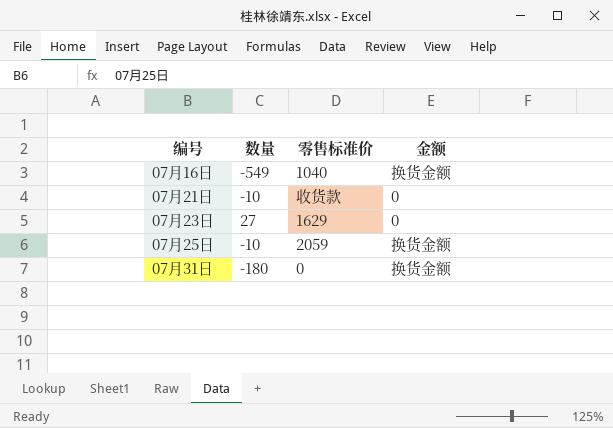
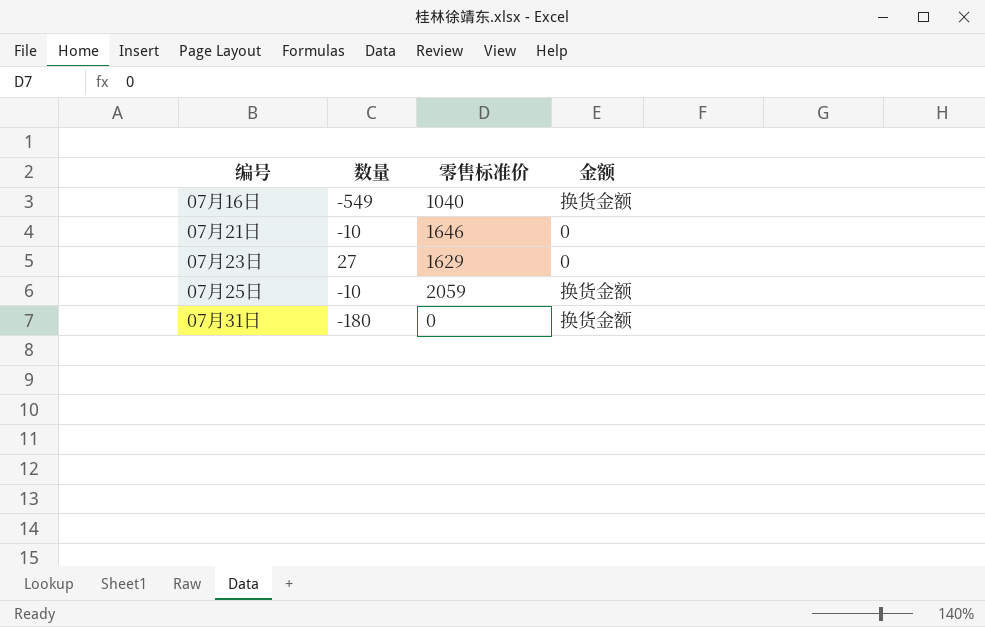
07月21日 | 零售标准价: 收货款 -> 1646

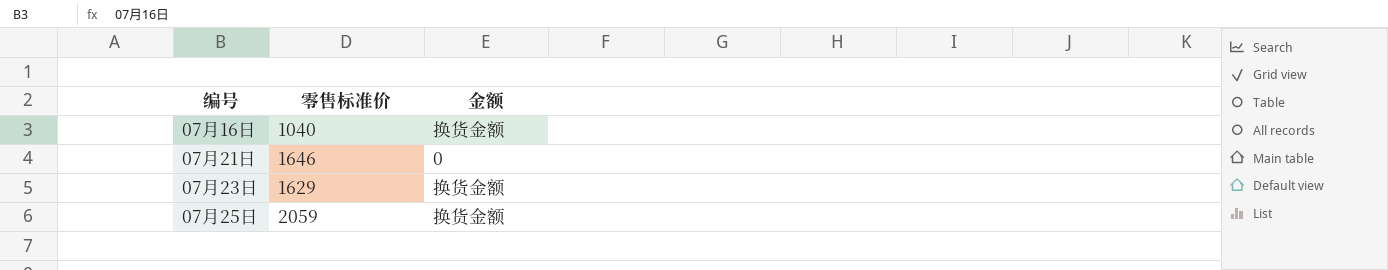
column 数量 | position: 2 -> none
row 07月31日: -180 | 0 | 换货金额 -> none
07月23日 | 金额: 0 -> 换货金额

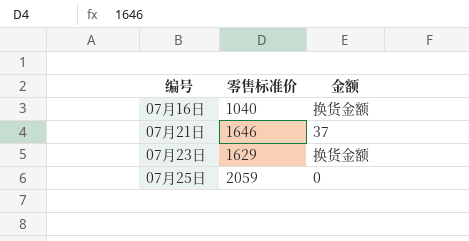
07月21日 | 金额: 0 -> 37
07月25日 | 金额: 换货金额 -> 0

